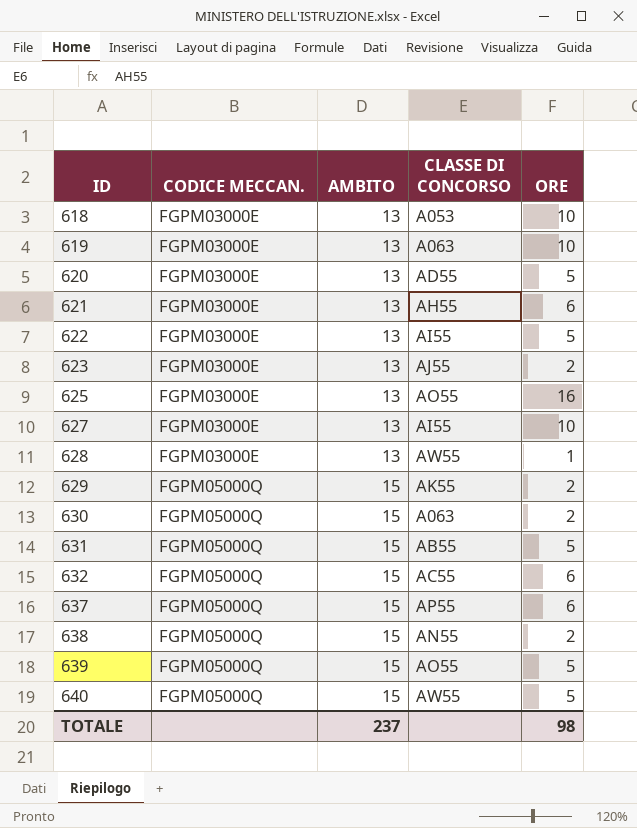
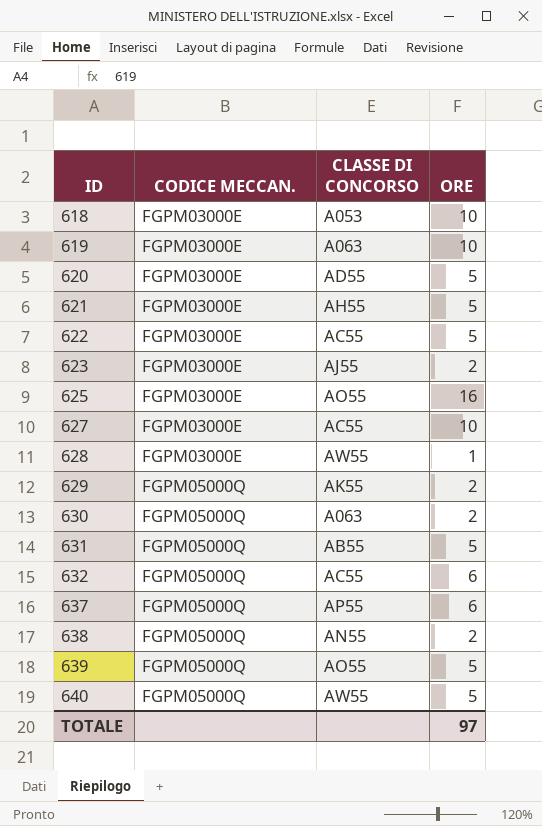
column AMBITO | position: 3 -> none
621 | ORE: 6 -> 5
622 | CLASSE DI CONCORSO: AI55 -> AC55
627 | CLASSE DI CONCORSO: AI55 -> AC55
TOTALE | ORE: 98 -> 97

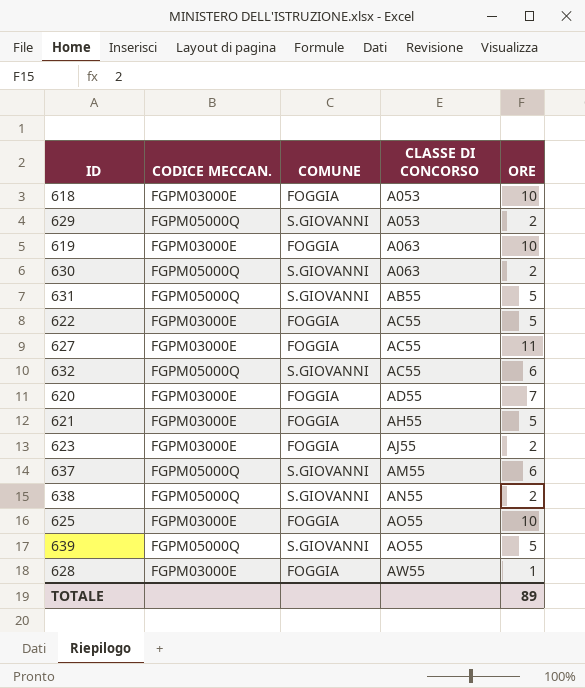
row order: ID ascending -> CLASSE DI CONCORSO ascending
column COMUNE | position: none -> 3
row 640: FGPM05000Q | AW55 | 5 -> none
629 | CLASSE DI CONCORSO: AK55 -> A053
627 | ORE: 10 -> 11
620 | ORE: 5 -> 7
637 | CLASSE DI CONCORSO: AP55 -> AM55
625 | ORE: 16 -> 10
TOTALE | ORE: 97 -> 89

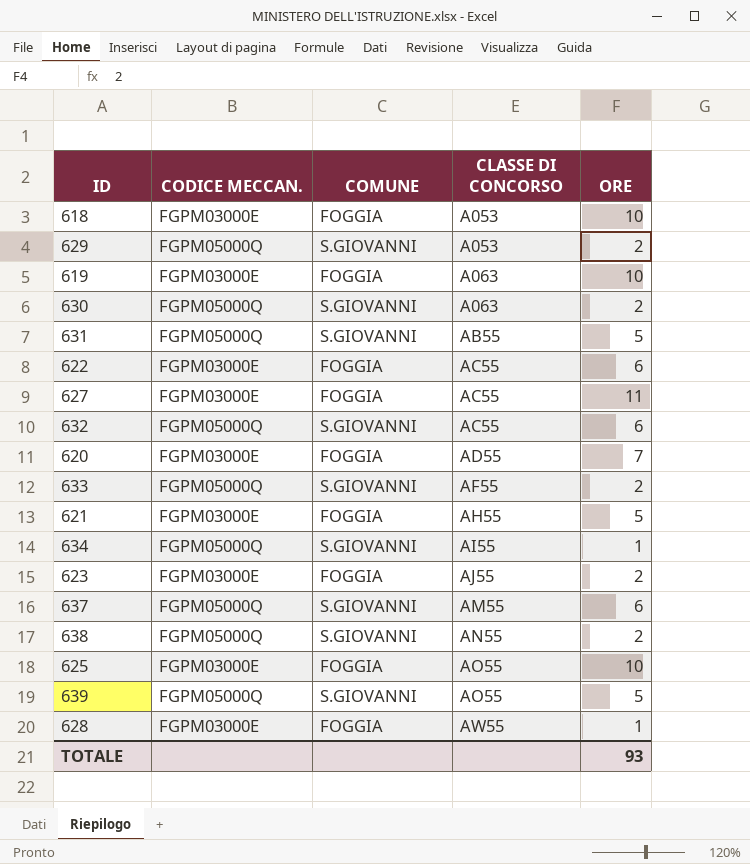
622 | ORE: 5 -> 6
row 633: none -> FGPM05000Q | S.GIOVANNI | AF55 | 2
row 634: none -> FGPM05000Q | S.GIOVANNI | AI55 | 1
TOTALE | ORE: 89 -> 93

